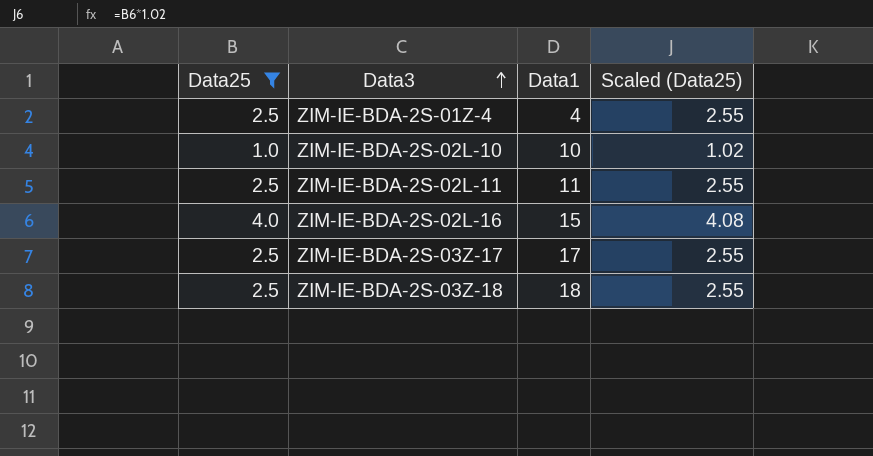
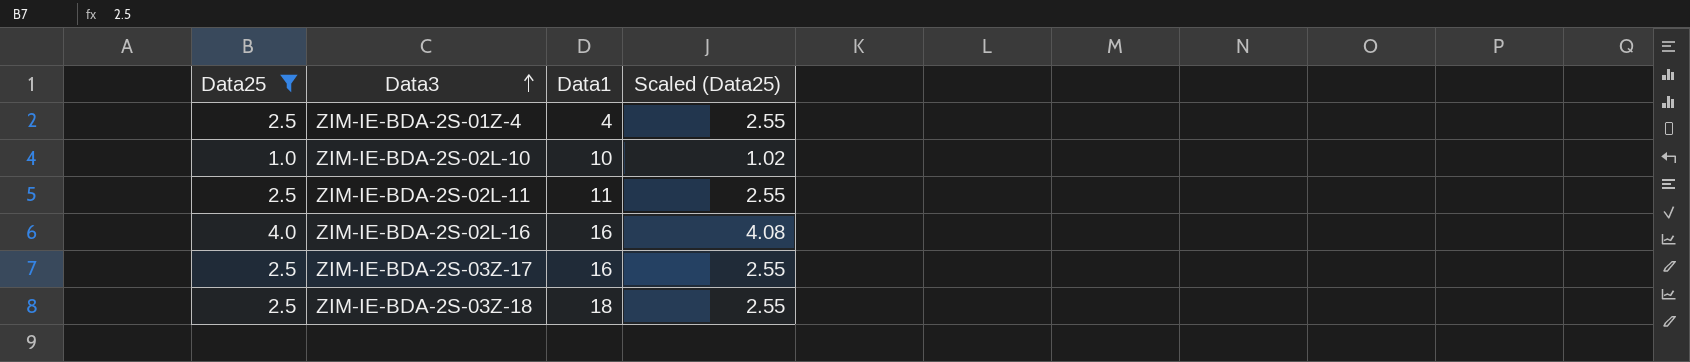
ZIM-IE-BDA-2S-02L-16 | Data1: 15 -> 16
ZIM-IE-BDA-2S-03Z-17 | Data1: 17 -> 16

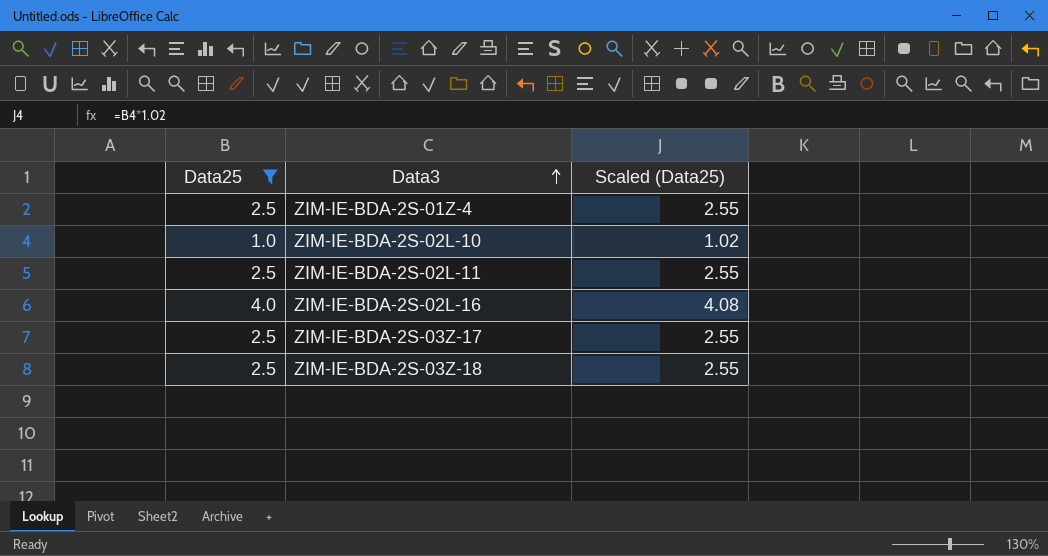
column Data1 | position: 3 -> none

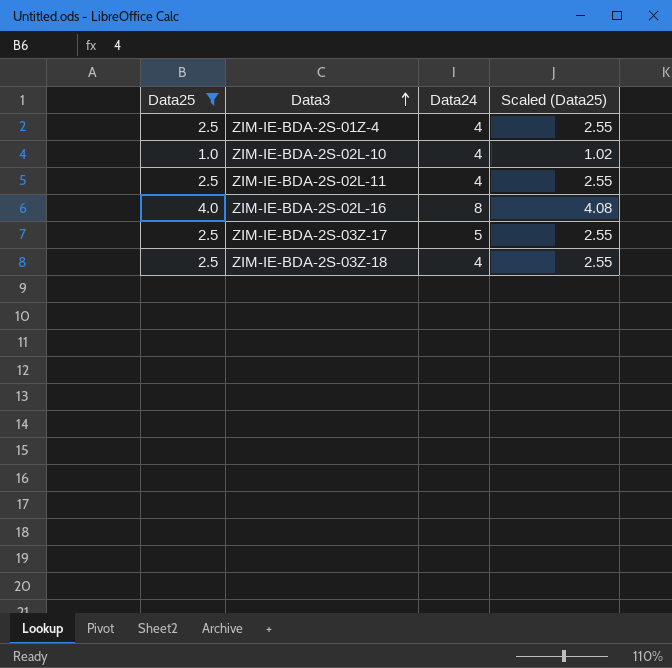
column Data24 | position: none -> 3

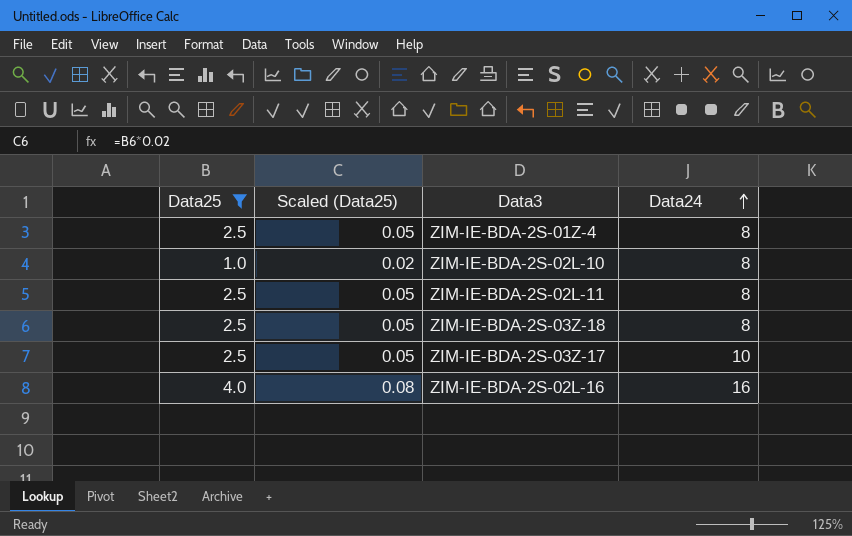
row order: Data3 ascending -> Data24 ascending
column Scaled (Data25) | formula: [Data25] * 1.02 -> [Data25] * 0.02
column Scaled (Data25) | position: 4 -> 2
ZIM-IE-BDA-2S-01Z-4 | Data24: 4 -> 8
ZIM-IE-BDA-2S-02L-10 | Data24: 4 -> 8
ZIM-IE-BDA-2S-02L-11 | Data24: 4 -> 8
ZIM-IE-BDA-2S-03Z-18 | Data24: 4 -> 8
ZIM-IE-BDA-2S-03Z-17 | Data24: 5 -> 10
ZIM-IE-BDA-2S-02L-16 | Data24: 8 -> 16

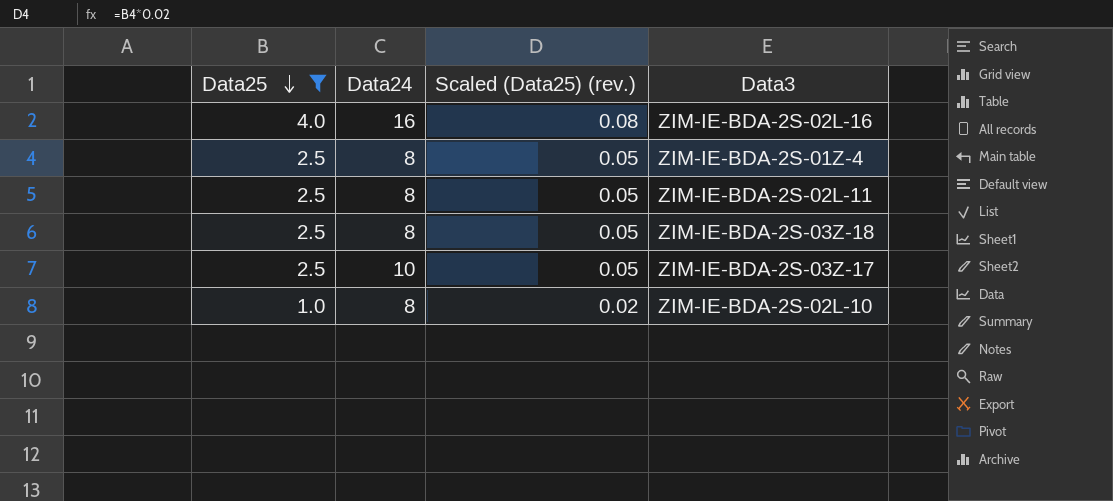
row order: Data24 ascending -> Data25 descending
column Data24 | position: 4 -> 2
column name: Scaled (Data25) -> Scaled (Data25) (rev.)

